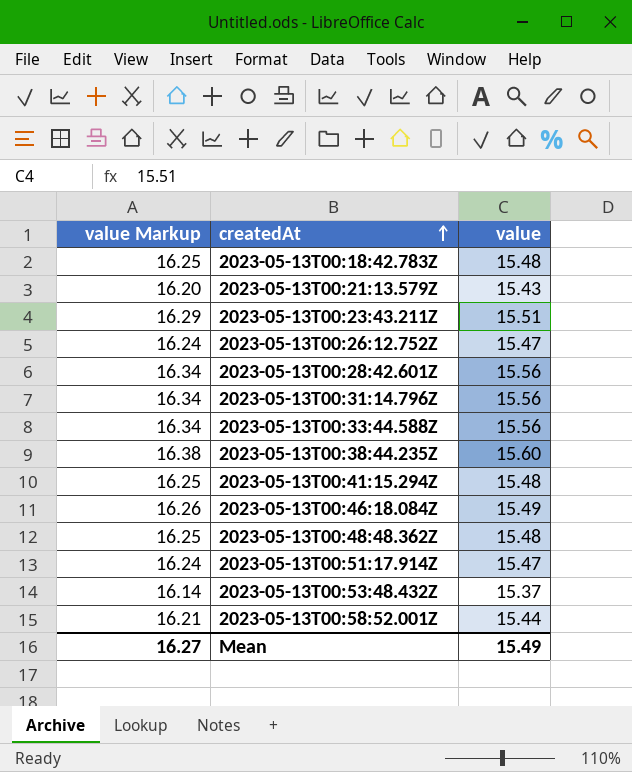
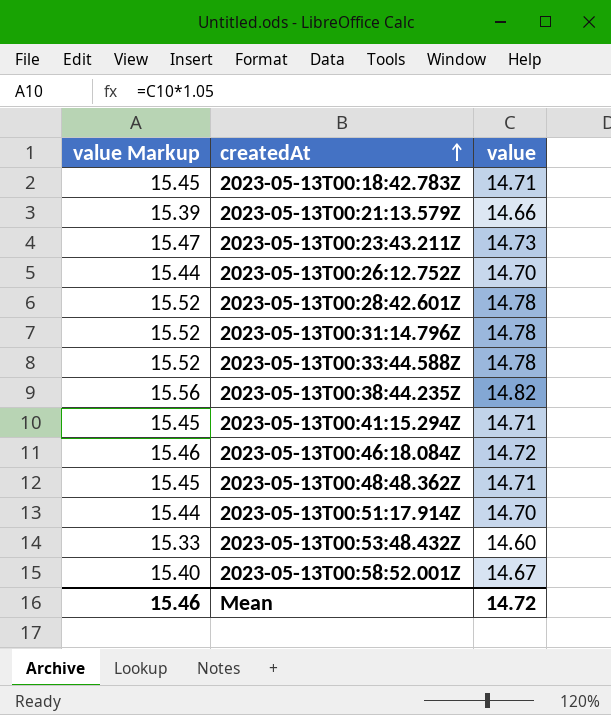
2023-05-13T00:18:42.783Z | value Markup: 16.25 -> 15.45
2023-05-13T00:18:42.783Z | value: 15.48 -> 14.71
2023-05-13T00:21:13.579Z | value Markup: 16.20 -> 15.39
2023-05-13T00:21:13.579Z | value: 15.43 -> 14.66
2023-05-13T00:23:43.211Z | value Markup: 16.29 -> 15.47
2023-05-13T00:23:43.211Z | value: 15.51 -> 14.73
2023-05-13T00:26:12.752Z | value Markup: 16.24 -> 15.44
2023-05-13T00:26:12.752Z | value: 15.47 -> 14.70
2023-05-13T00:28:42.601Z | value Markup: 16.34 -> 15.52
2023-05-13T00:28:42.601Z | value: 15.56 -> 14.78
2023-05-13T00:31:14.796Z | value Markup: 16.34 -> 15.52
2023-05-13T00:31:14.796Z | value: 15.56 -> 14.78
2023-05-13T00:33:44.588Z | value Markup: 16.34 -> 15.52
2023-05-13T00:33:44.588Z | value: 15.56 -> 14.78
2023-05-13T00:38:44.235Z | value Markup: 16.38 -> 15.56
2023-05-13T00:38:44.235Z | value: 15.60 -> 14.82
2023-05-13T00:41:15.294Z | value Markup: 16.25 -> 15.45
2023-05-13T00:41:15.294Z | value: 15.48 -> 14.71
2023-05-13T00:46:18.084Z | value Markup: 16.26 -> 15.46
2023-05-13T00:46:18.084Z | value: 15.49 -> 14.72
2023-05-13T00:48:48.362Z | value Markup: 16.25 -> 15.45
2023-05-13T00:48:48.362Z | value: 15.48 -> 14.71
2023-05-13T00:51:17.914Z | value Markup: 16.24 -> 15.44
2023-05-13T00:51:17.914Z | value: 15.47 -> 14.70
2023-05-13T00:53:48.432Z | value Markup: 16.14 -> 15.33
2023-05-13T00:53:48.432Z | value: 15.37 -> 14.60
2023-05-13T00:58:52.001Z | value Markup: 16.21 -> 15.40
2023-05-13T00:58:52.001Z | value: 15.44 -> 14.67
Mean | value Markup: 16.27 -> 15.46
Mean | value: 15.49 -> 14.72

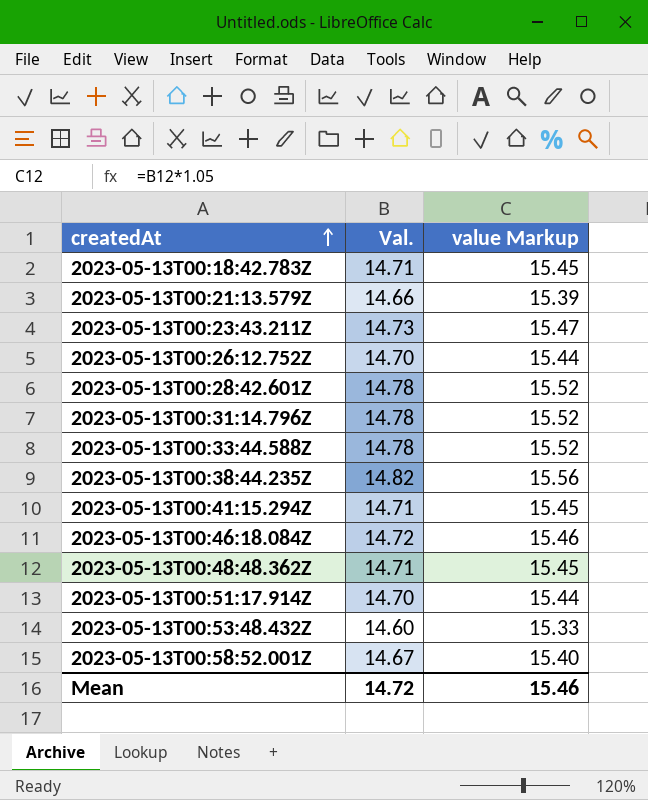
column name: value -> Val.
column value Markup | position: 1 -> 3

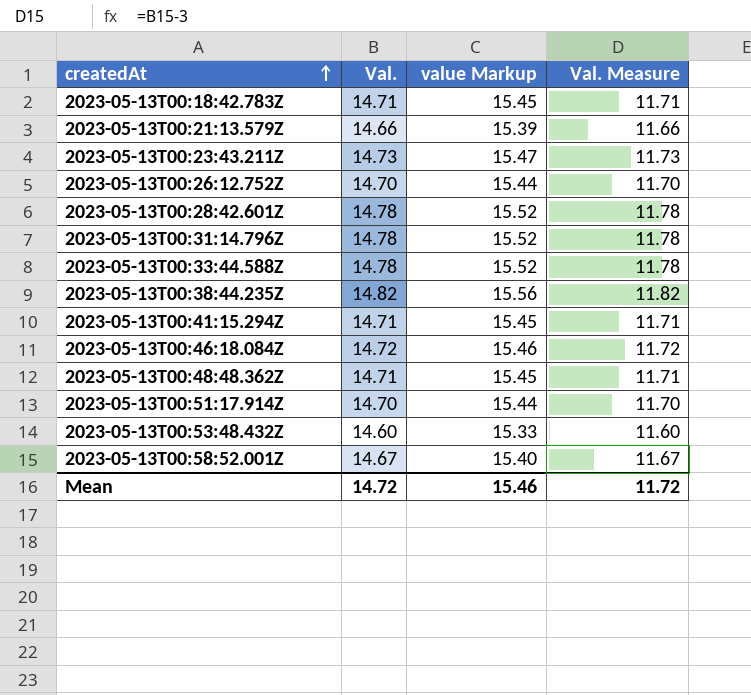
column Val. Measure | formula: none -> [Val.] - 3

